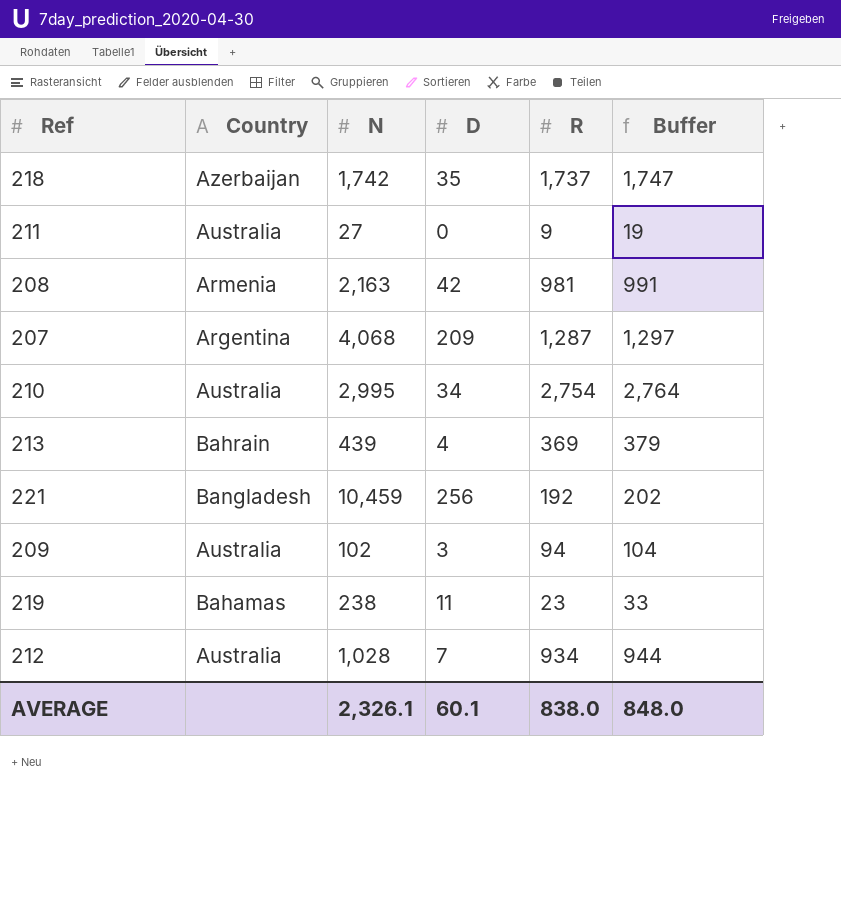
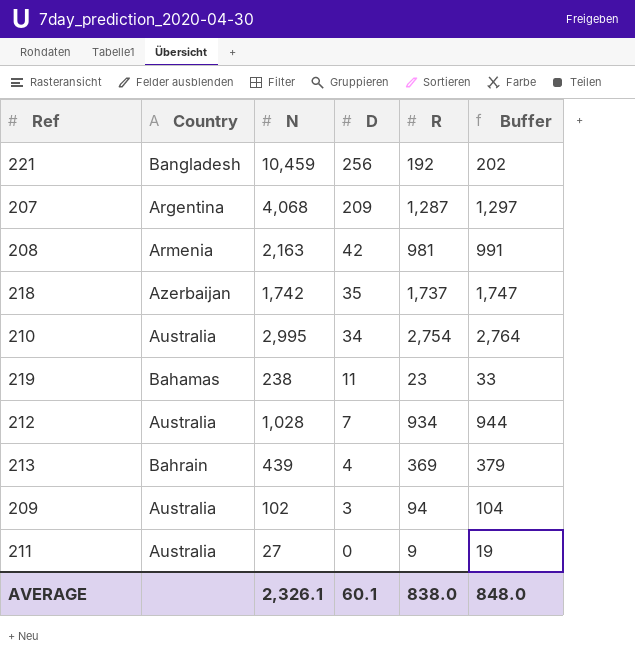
row order: none -> D descending

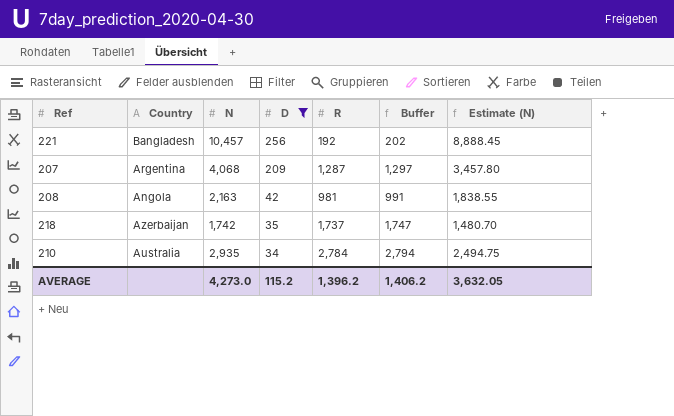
filter: none -> D >= 34
column Estimate (N) | formula: none -> [N] * 0.85
221 | N: 10,459 -> 10,457
208 | Country: Armenia -> Angola
210 | N: 2,995 -> 2,935
210 | R: 2,754 -> 2,784
210 | Buffer: 2,764 -> 2,794
AVERAGE | N: 2,326.1 -> 4,273.0
AVERAGE | D: 60.1 -> 115.2
AVERAGE | R: 838.0 -> 1,396.2
AVERAGE | Buffer: 848.0 -> 1,406.2

